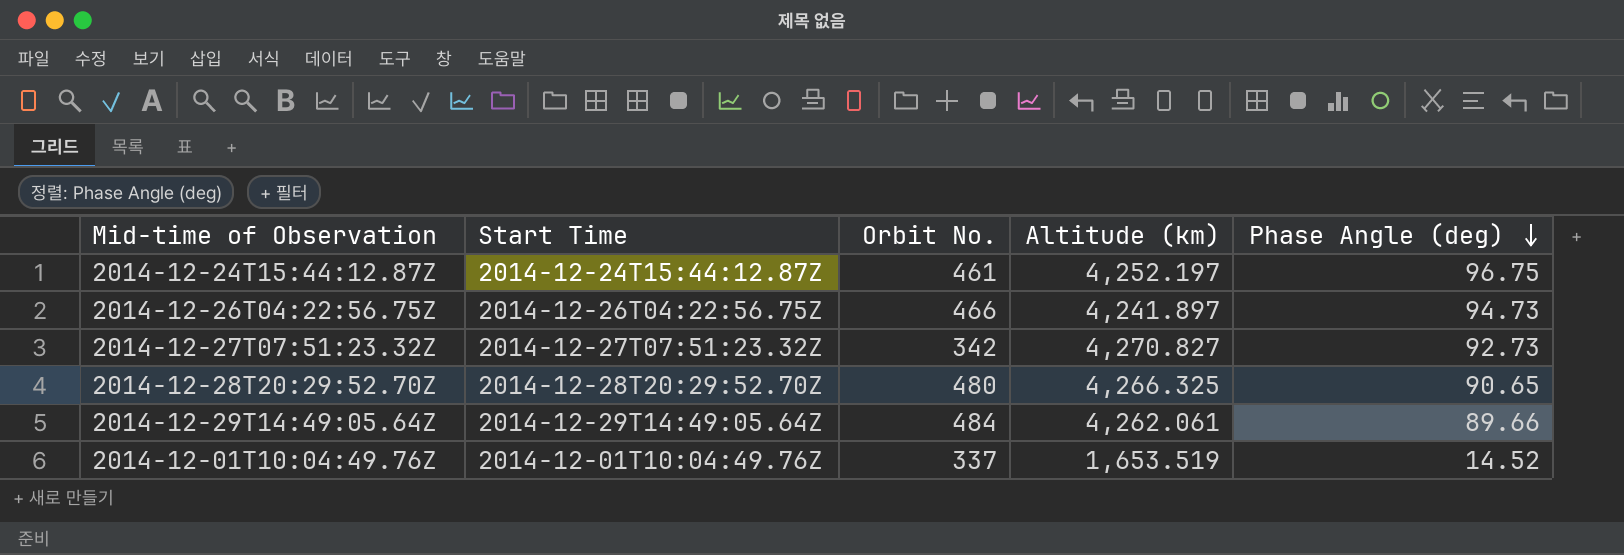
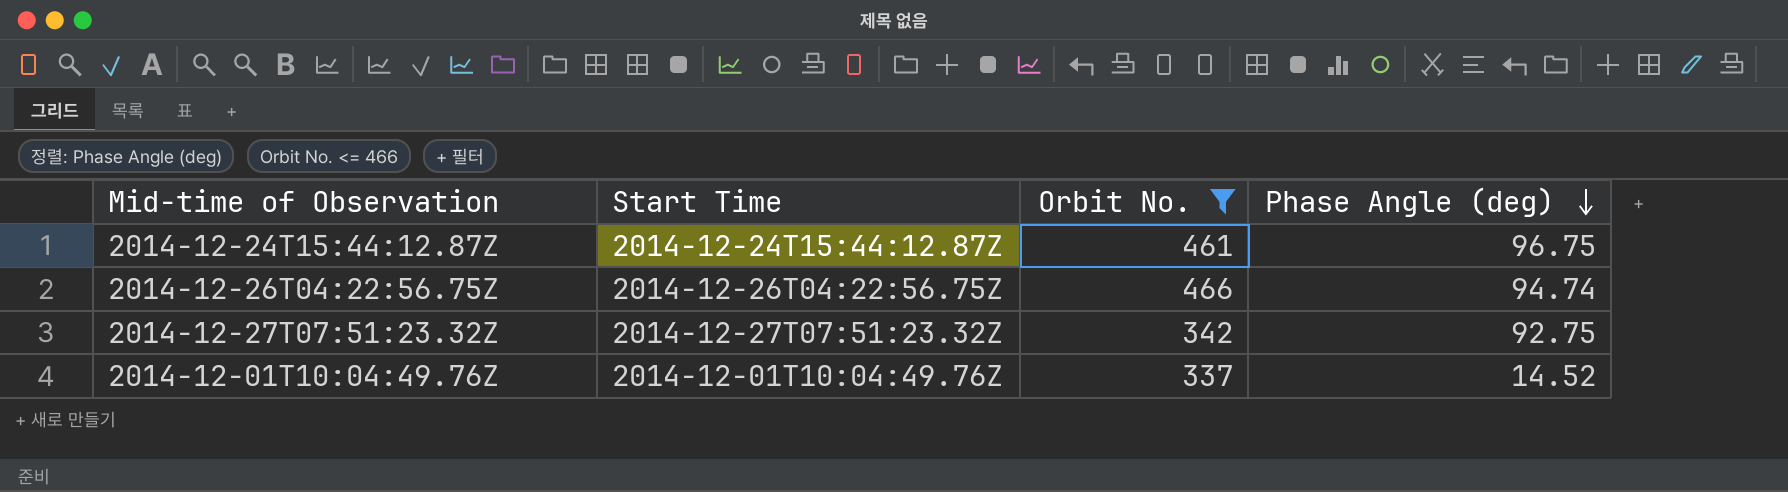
filter: none -> Orbit No. <= 466
column Altitude (km) | position: 4 -> none
2014-12-26T04:22:56.75Z | Phase Angle (deg): 94.73 -> 94.74
2014-12-27T07:51:23.32Z | Phase Angle (deg): 92.73 -> 92.75

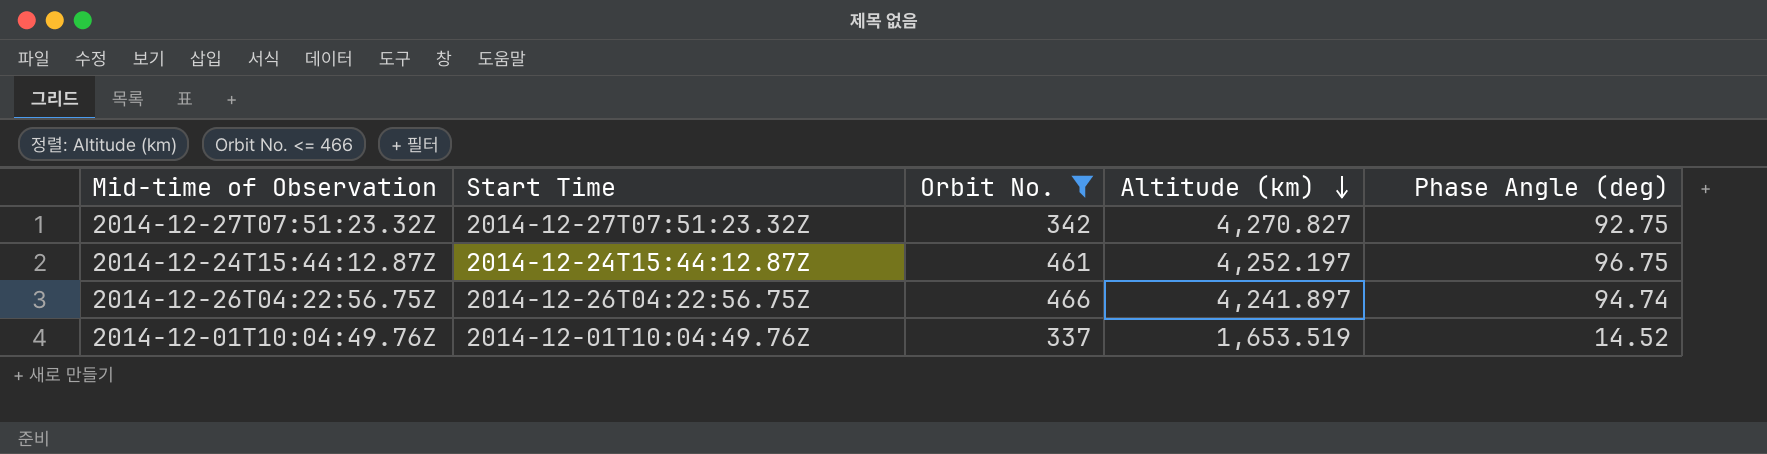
row order: Phase Angle (deg) descending -> Altitude (km) descending
column Altitude (km) | position: none -> 4

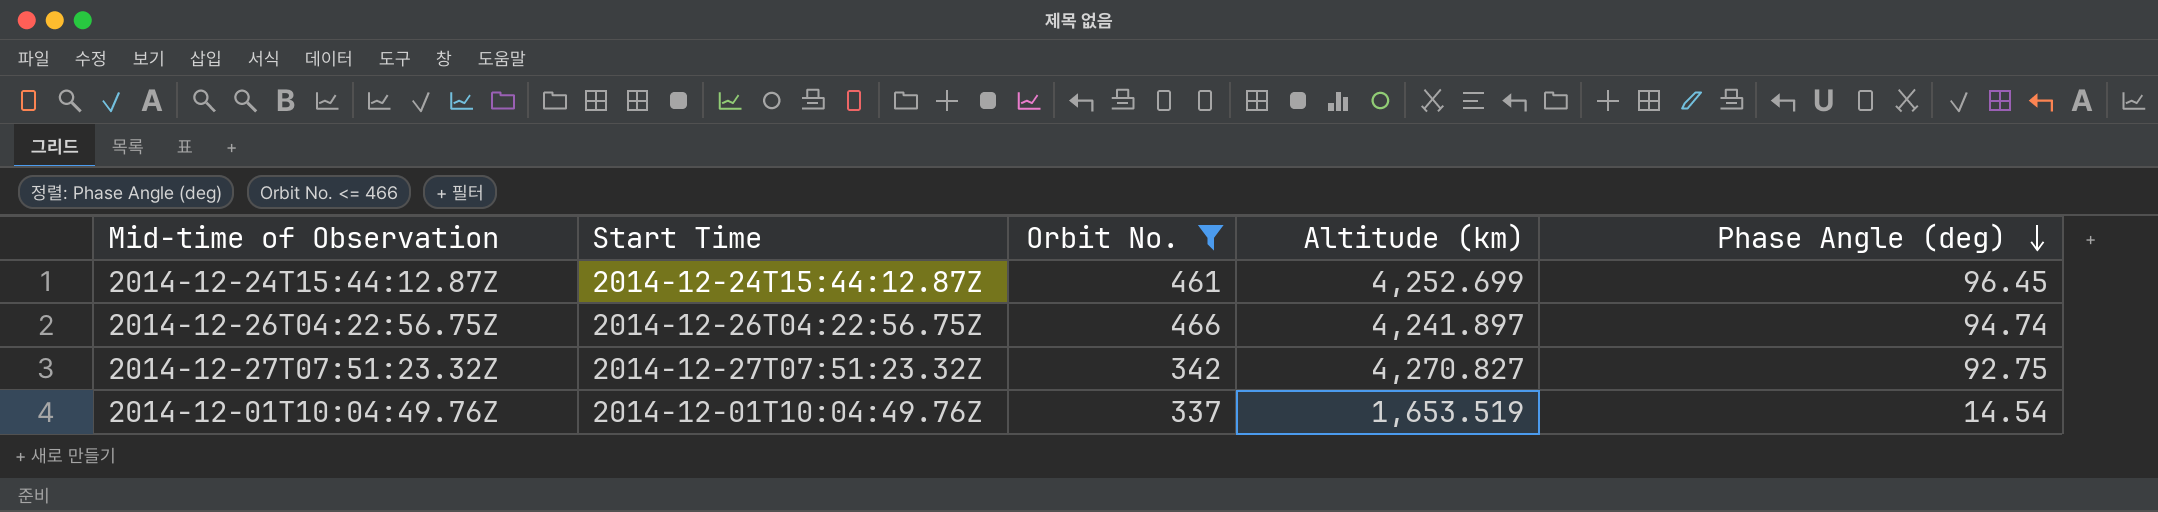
row order: Altitude (km) descending -> Phase Angle (deg) descending
2014-12-24T15:44:12.87Z | Altitude (km): 4,252.197 -> 4,252.699
2014-12-24T15:44:12.87Z | Phase Angle (deg): 96.75 -> 96.45
2014-12-01T10:04:49.76Z | Phase Angle (deg): 14.52 -> 14.54

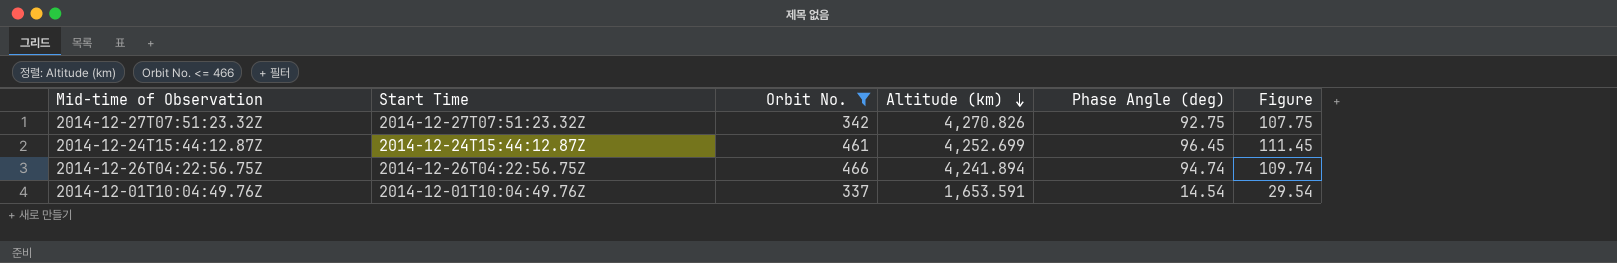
row order: Phase Angle (deg) descending -> Altitude (km) descending
column Figure | formula: none -> [Phase Angle (deg)] + 15
2014-12-27T07:51:23.32Z | Altitude (km): 4,270.827 -> 4,270.826
2014-12-26T04:22:56.75Z | Altitude (km): 4,241.897 -> 4,241.894
2014-12-01T10:04:49.76Z | Altitude (km): 1,653.519 -> 1,653.591

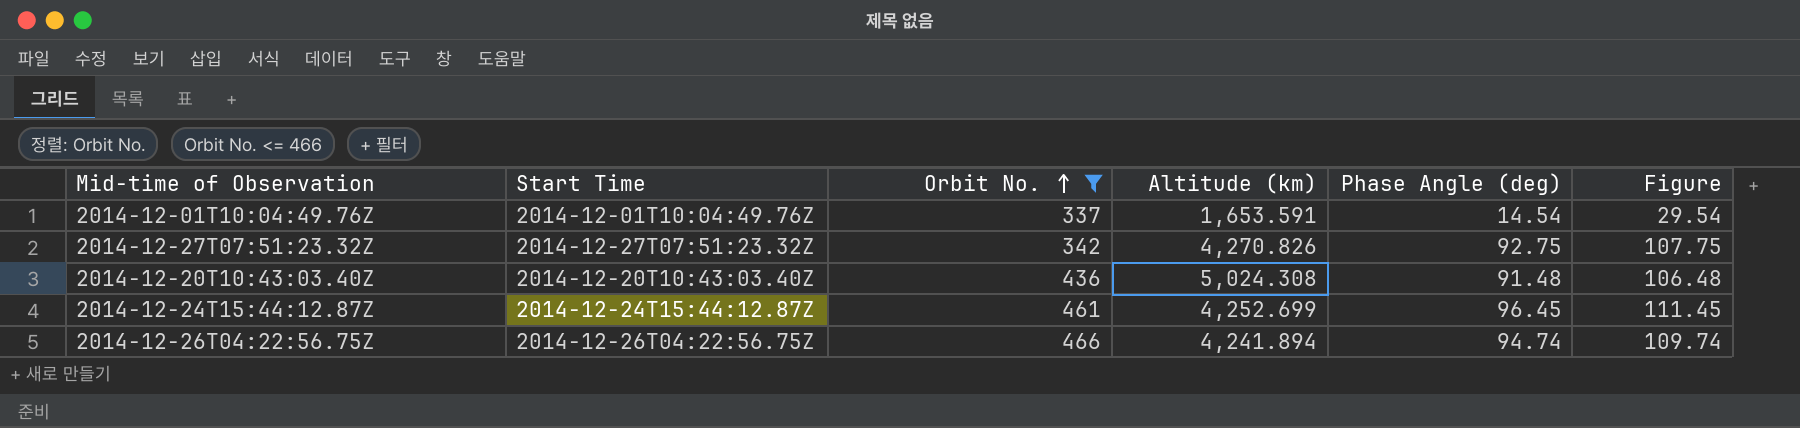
row order: Altitude (km) descending -> Orbit No. ascending
row 2014-12-20T10:43:03.40Z: none -> 2014-12-20T10:43:03.40Z | 436 | 5,024.308 | 91.48 | 106.48

